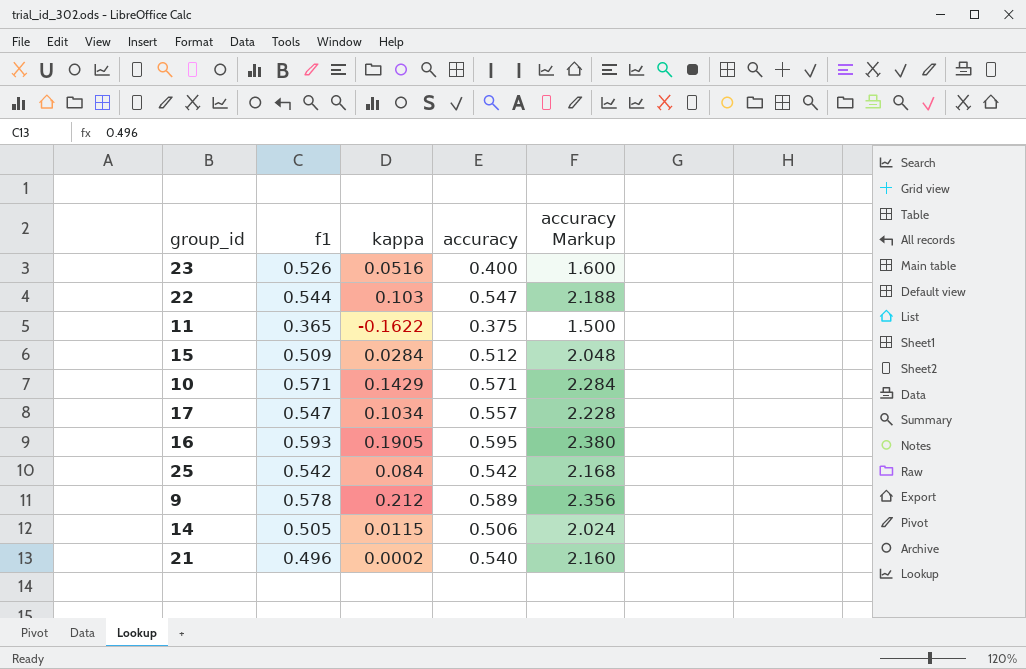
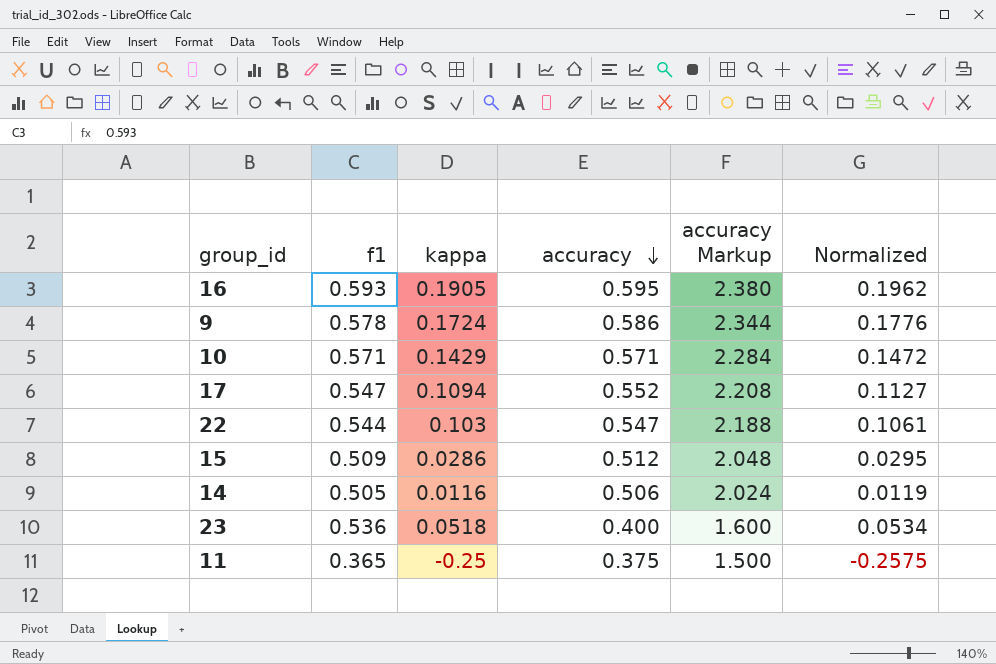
row order: none -> accuracy descending
column Normalized | formula: none -> [kappa] * 1.03
row 25: 0.542 | 0.084 | 0.542 | 2.168 -> none
row 21: 0.496 | 0.0002 | 0.540 | 2.160 -> none
9 | kappa: 0.212 -> 0.1724
9 | accuracy: 0.589 -> 0.586
9 | accuracy Markup: 2.356 -> 2.344
17 | kappa: 0.1034 -> 0.1094
17 | accuracy: 0.557 -> 0.552
17 | accuracy Markup: 2.228 -> 2.208
15 | kappa: 0.0284 -> 0.0286
14 | kappa: 0.0115 -> 0.0116
23 | f1: 0.526 -> 0.536
23 | kappa: 0.0516 -> 0.0518
11 | kappa: -0.1622 -> -0.25

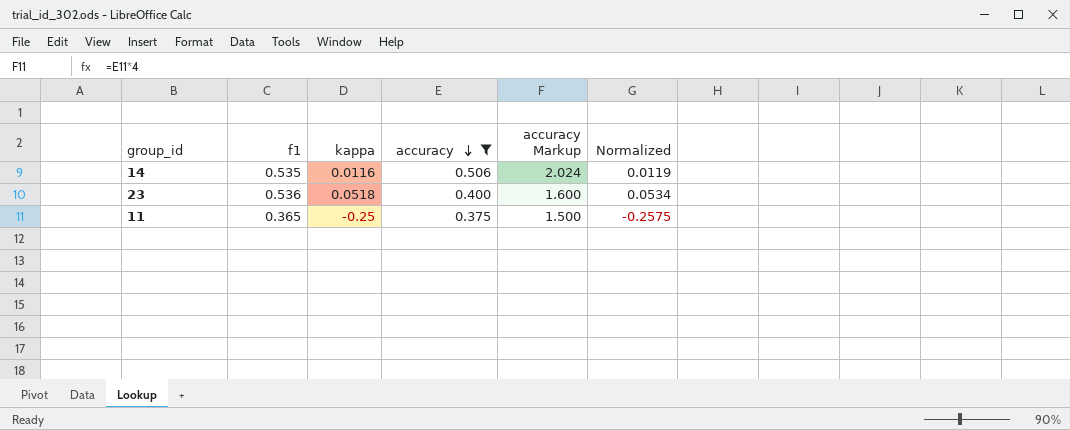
filter: none -> accuracy <= 0.506
14 | f1: 0.505 -> 0.535

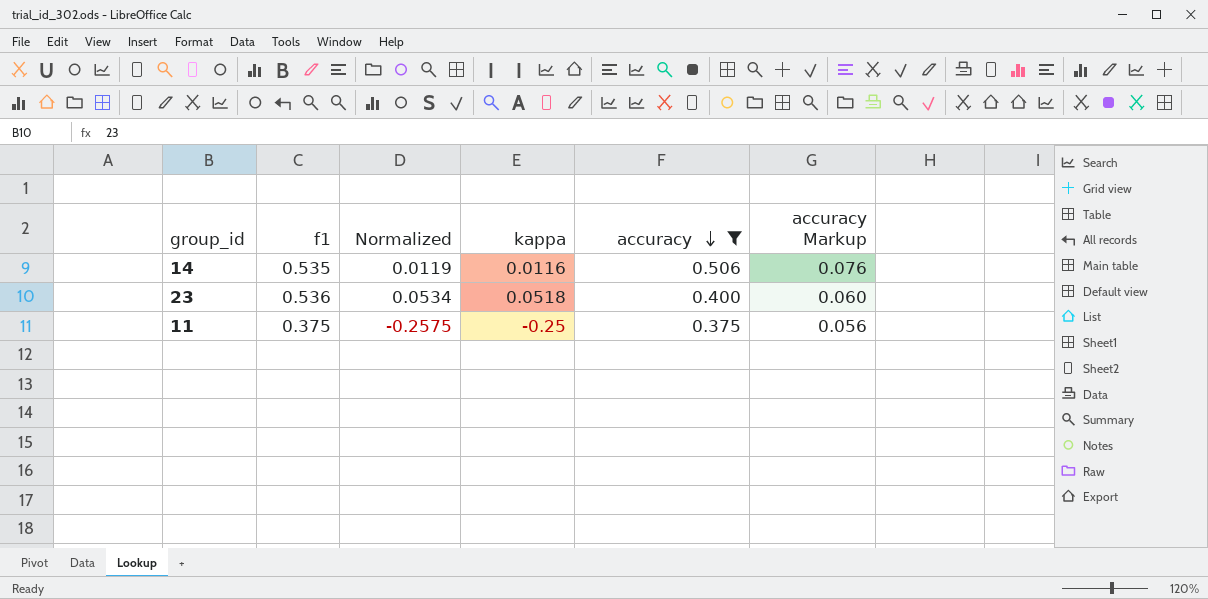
column Normalized | position: 6 -> 3
column accuracy Markup | formula: [accuracy] * 4 -> [accuracy] * 0.15
11 | f1: 0.365 -> 0.375

